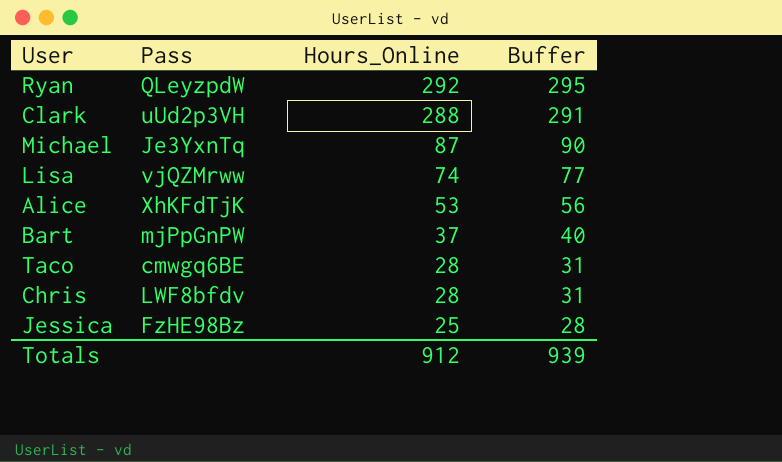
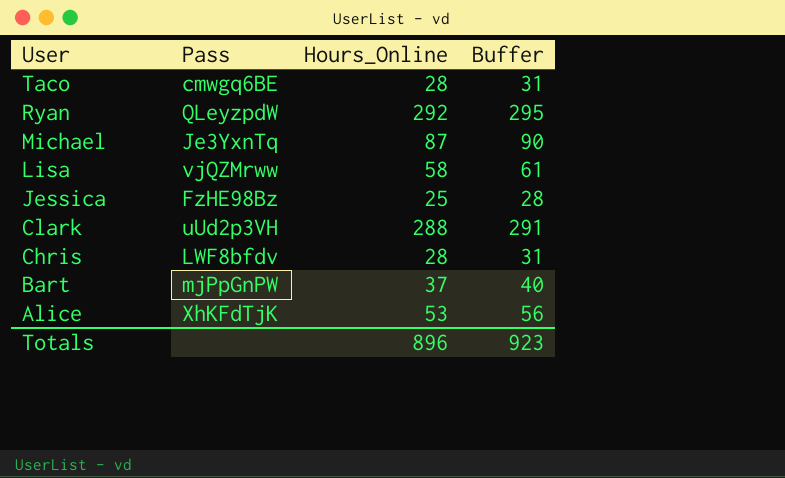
row order: Hours_Online descending -> User descending
Lisa | Hours_Online: 74 -> 58
Lisa | Buffer: 77 -> 61
Totals | Hours_Online: 912 -> 896
Totals | Buffer: 939 -> 923

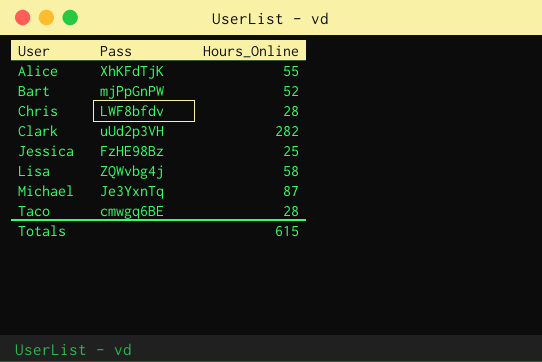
row order: User descending -> User ascending
column Buffer | formula: [Hours_Online] + 3 -> none
row Ryan: QLeyzpdW | 292 | 295 -> none
Alice | Hours_Online: 53 -> 55
Bart | Hours_Online: 37 -> 52
Clark | Hours_Online: 288 -> 282
Lisa | Pass: vjQZMrww -> ZQWvbg4j
Totals | Hours_Online: 896 -> 615

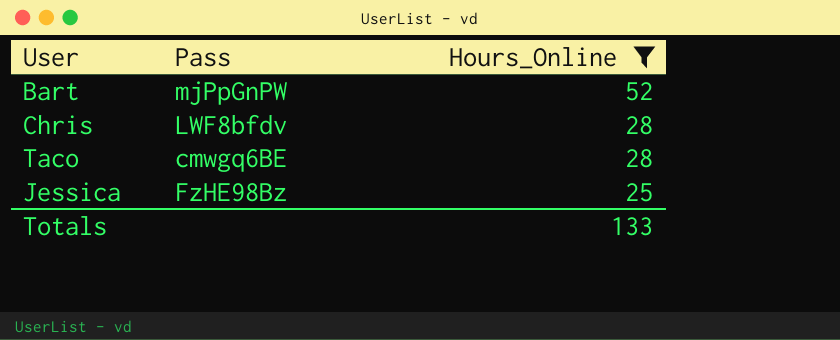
filter: none -> Hours_Online <= 52
row order: User ascending -> Hours_Online descending
Totals | Hours_Online: 615 -> 133

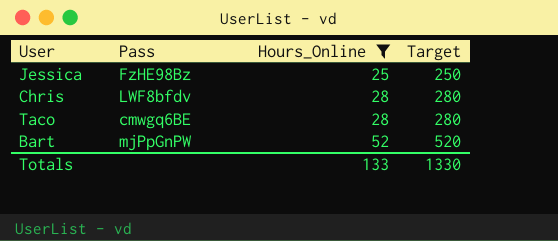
row order: Hours_Online descending -> Hours_Online ascending
column Target | formula: none -> [Hours_Online] * 10

